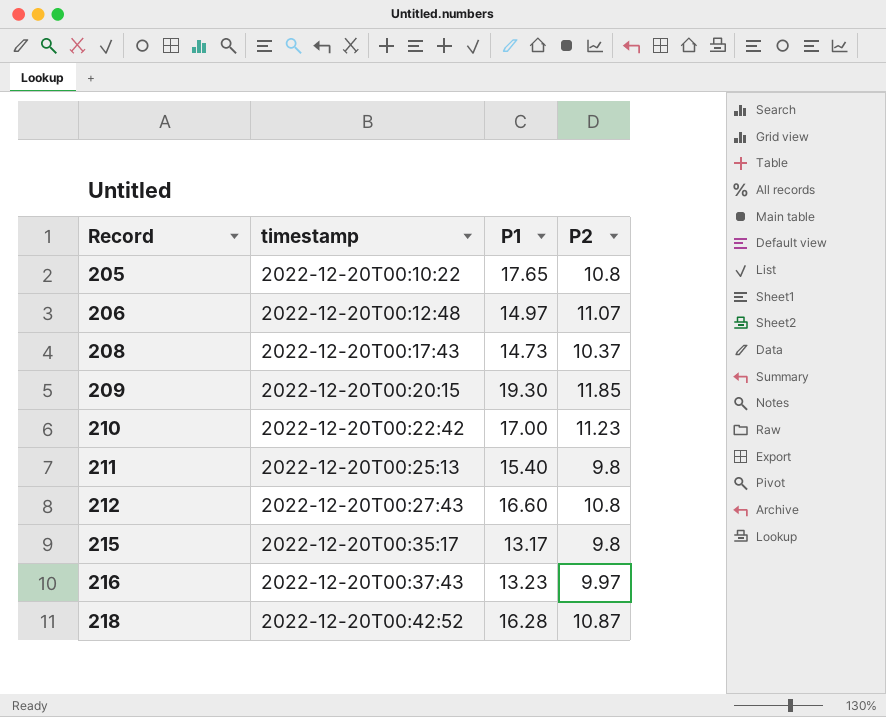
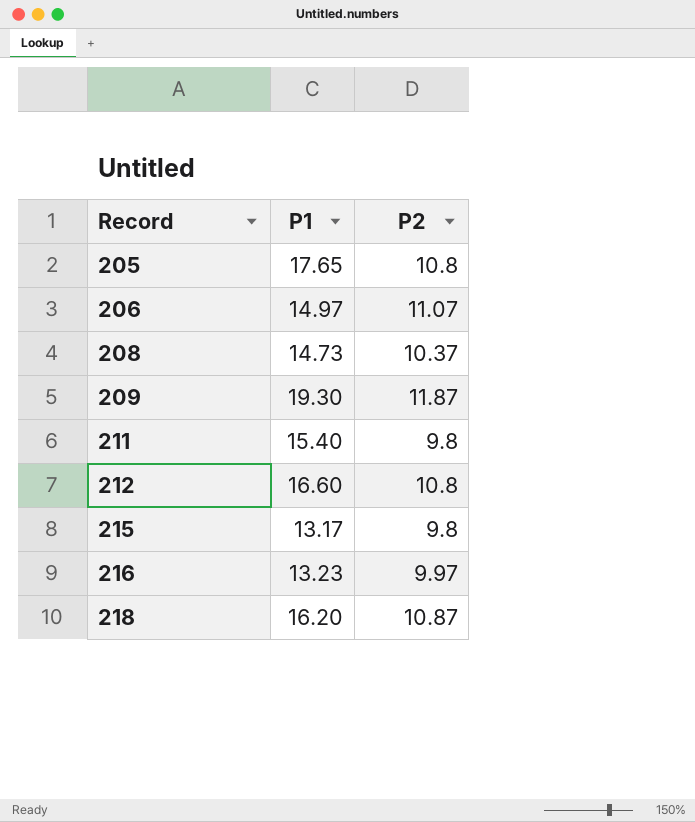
column timestamp | position: 2 -> none
row 210: 2022-12-20T00:22:42 | 17.00 | 11.23 -> none
209 | P2: 11.85 -> 11.87
218 | P1: 16.28 -> 16.20

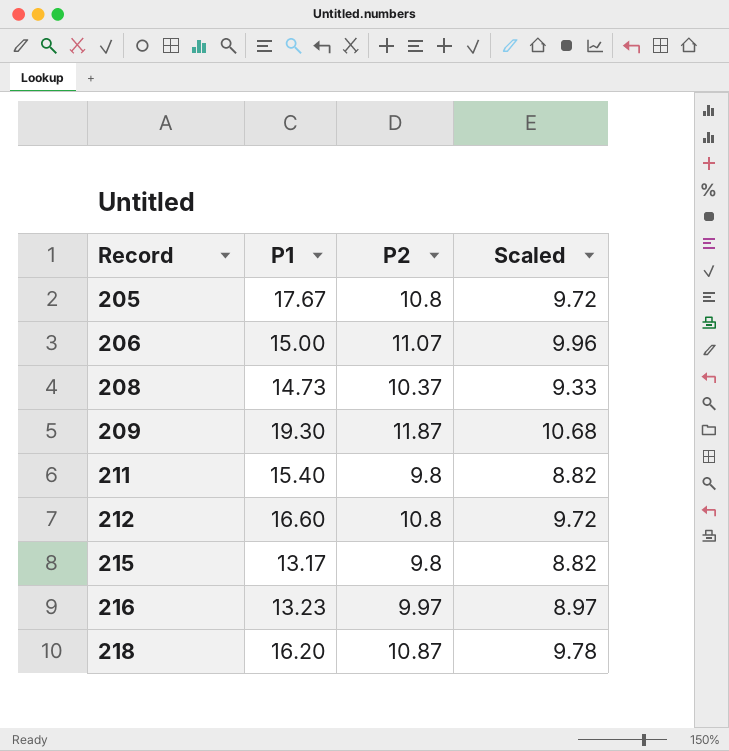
column Scaled | formula: none -> [P2] * 0.9
205 | P1: 17.65 -> 17.67
206 | P1: 14.97 -> 15.00

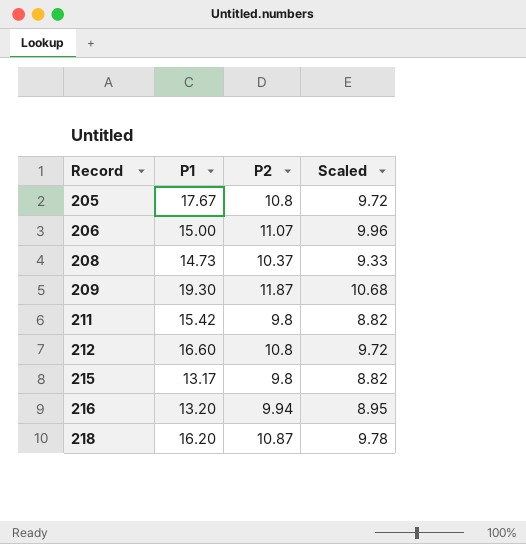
211 | P1: 15.40 -> 15.42
216 | P1: 13.23 -> 13.20
216 | P2: 9.97 -> 9.94
216 | Scaled: 8.97 -> 8.95

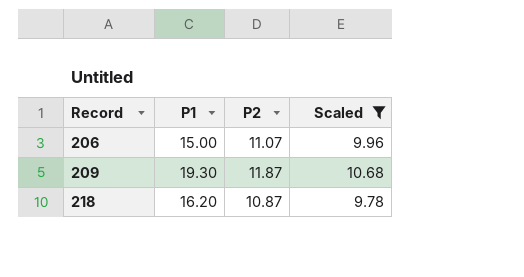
filter: none -> Scaled >= 9.78

